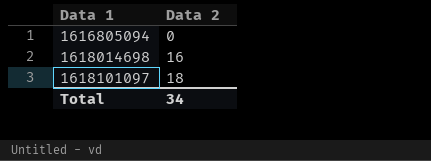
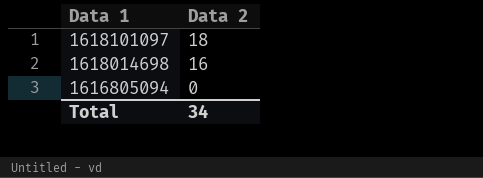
row order: Data 1 ascending -> Data 1 descending

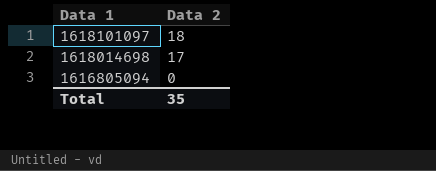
1618014698 | Data 2: 16 -> 17
Total | Data 2: 34 -> 35

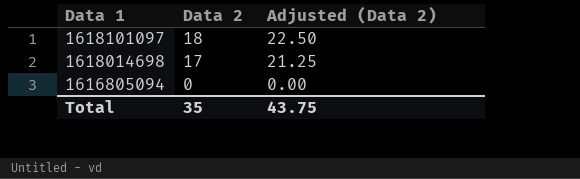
column Adjusted (Data 2) | formula: none -> [Data 2] * 1.25

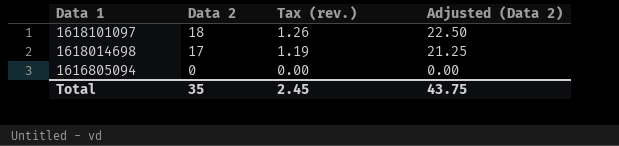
column Tax (rev.) | formula: none -> [Data 2] * 0.07

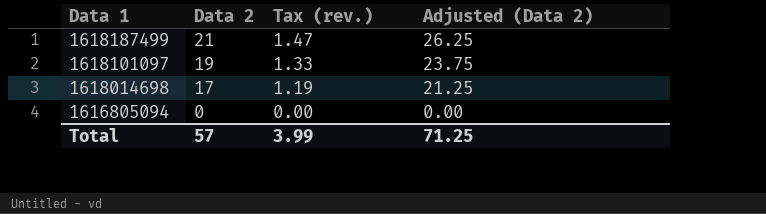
row 1618187499: none -> 21 | 1.47 | 26.25
1618101097 | Data 2: 18 -> 19
1618101097 | Tax (rev.): 1.26 -> 1.33
1618101097 | Adjusted (Data 2): 22.50 -> 23.75
Total | Data 2: 35 -> 57
Total | Tax (rev.): 2.45 -> 3.99
Total | Adjusted (Data 2): 43.75 -> 71.25

